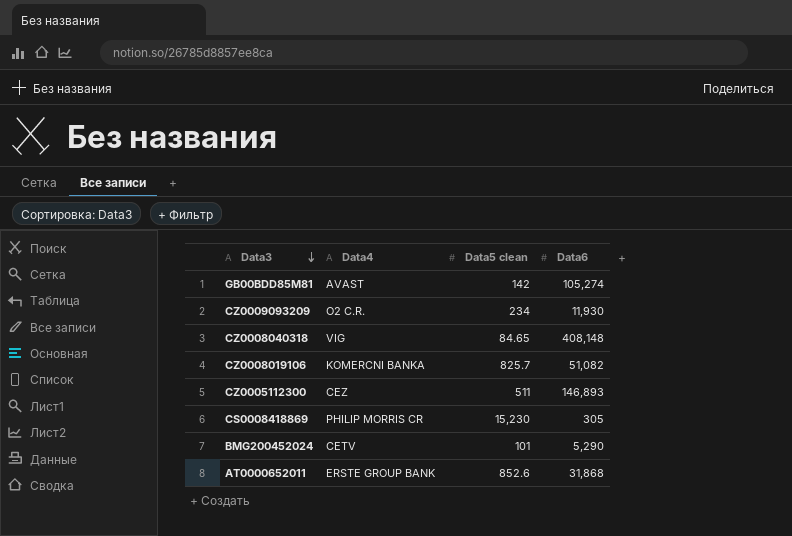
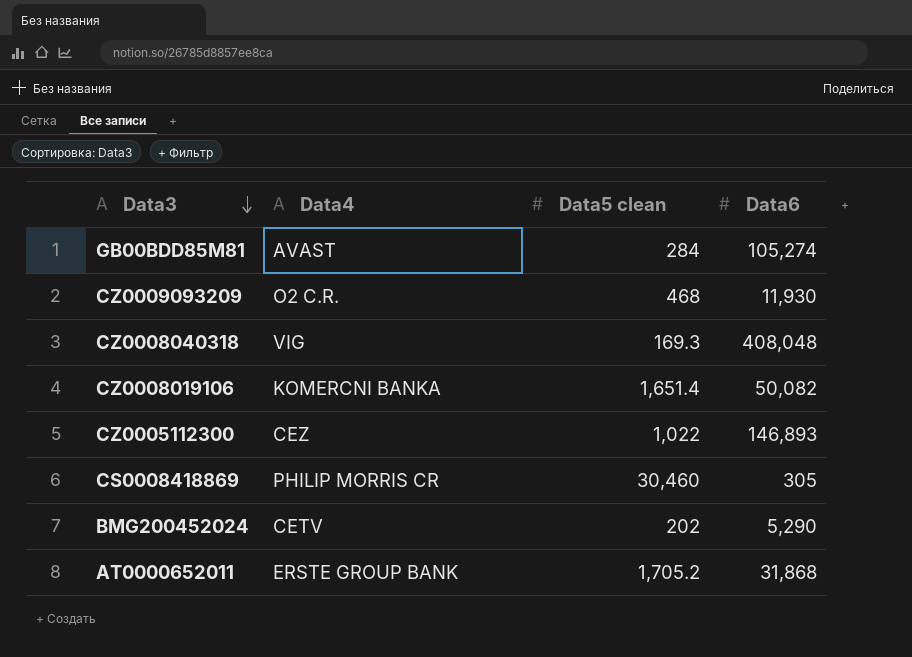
GB00BDD85M81 | Data5 clean: 142 -> 284
CZ0009093209 | Data5 clean: 234 -> 468
CZ0008040318 | Data5 clean: 84.65 -> 169.3
CZ0008040318 | Data6: 408,148 -> 408,048
CZ0008019106 | Data5 clean: 825.7 -> 1,651.4
CZ0008019106 | Data6: 51,082 -> 50,082
CZ0005112300 | Data5 clean: 511 -> 1,022
CS0008418869 | Data5 clean: 15,230 -> 30,460
BMG200452024 | Data5 clean: 101 -> 202
AT0000652011 | Data5 clean: 852.6 -> 1,705.2

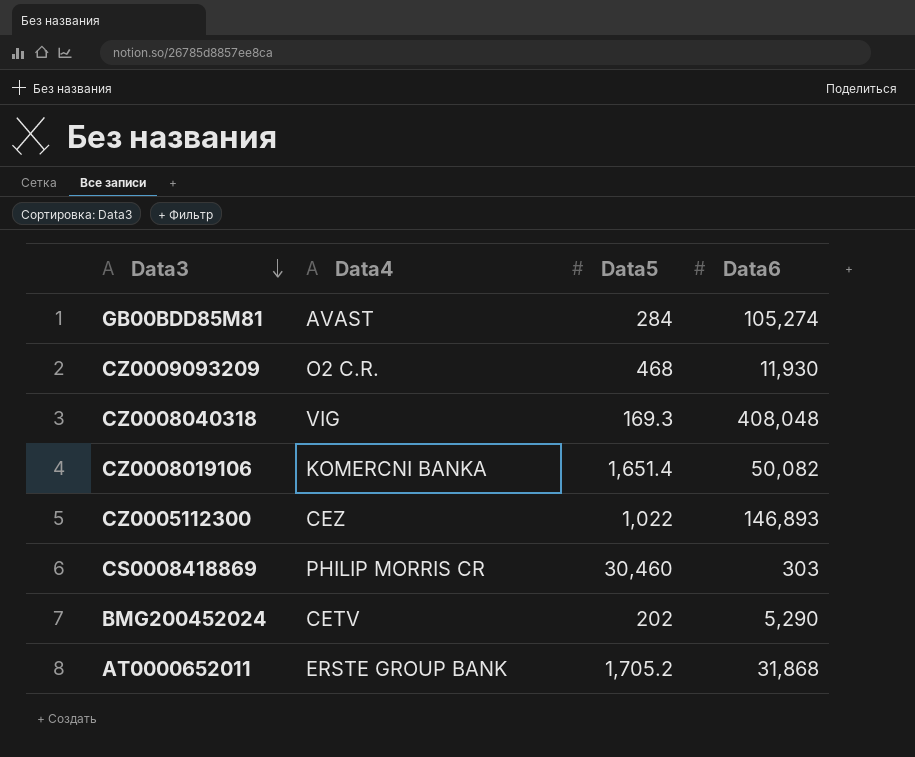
column name: Data5 clean -> Data5
CS0008418869 | Data6: 305 -> 303

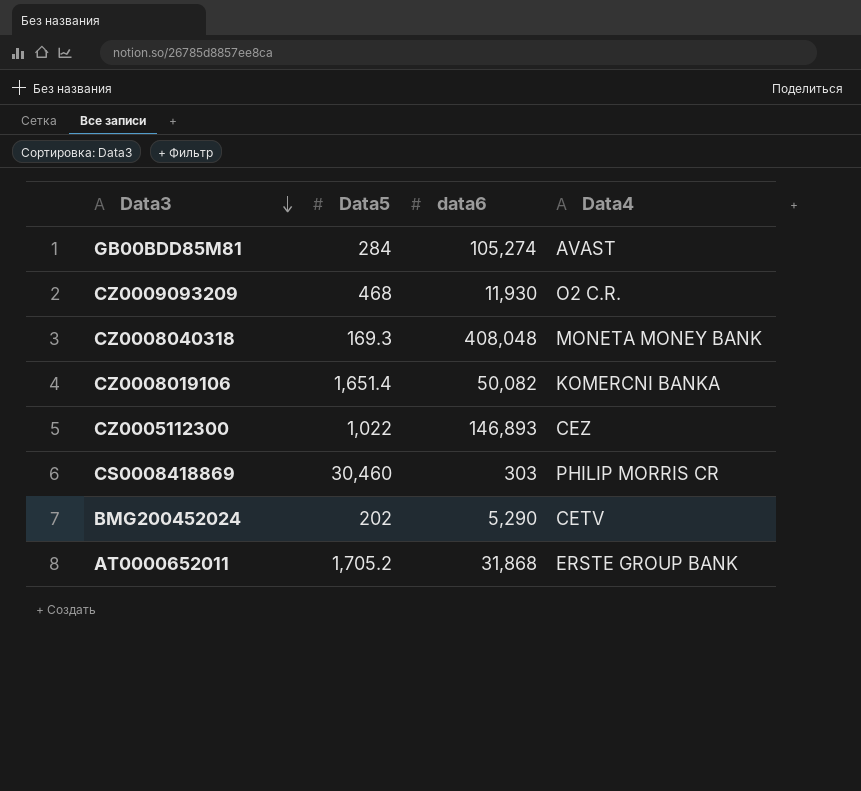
column name: Data6 -> data6
column Data4 | position: 2 -> 4
CZ0008040318 | Data4: VIG -> MONETA MONEY BANK

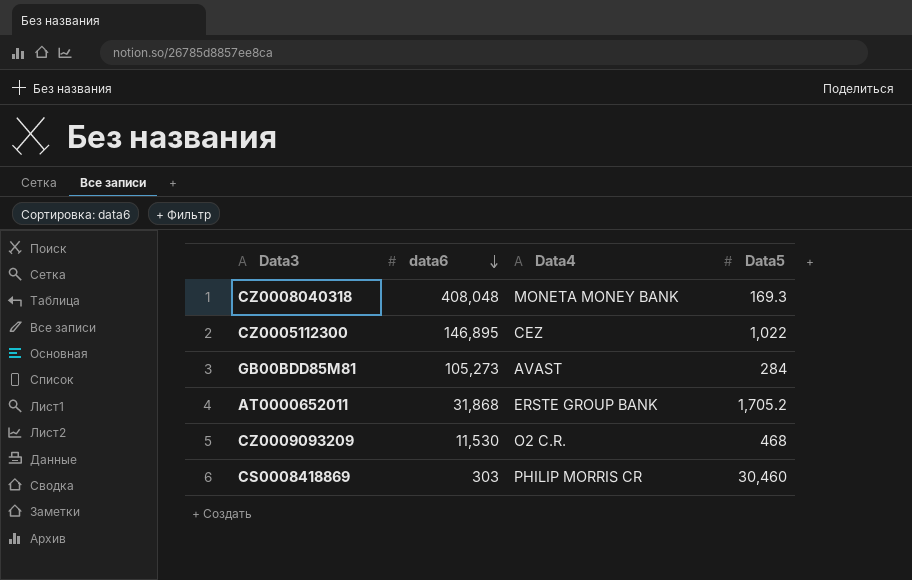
row order: Data3 descending -> data6 descending
column Data5 | position: 2 -> 4
row CZ0008019106: 1,651.4 | 50,082 | KOMERCNI BANKA -> none
row BMG200452024: 202 | 5,290 | CETV -> none
CZ0005112300 | data6: 146,893 -> 146,895
GB00BDD85M81 | data6: 105,274 -> 105,273
CZ0009093209 | data6: 11,930 -> 11,530

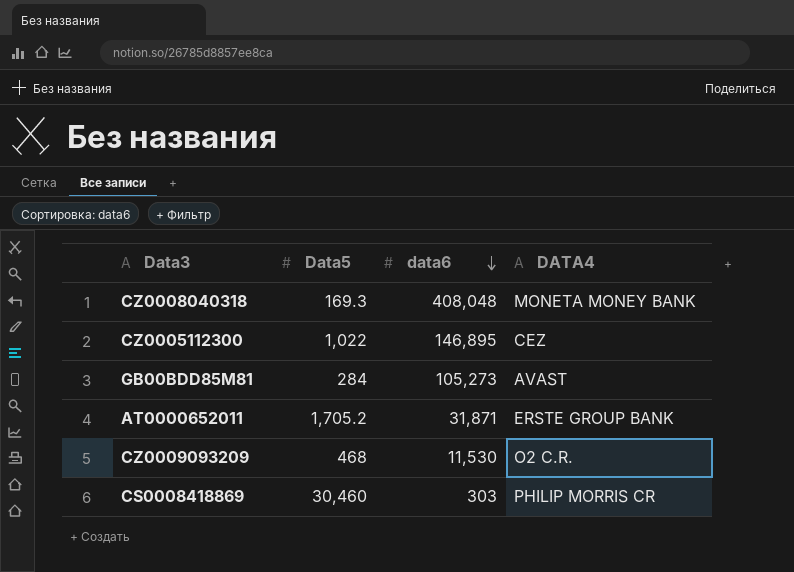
column Data5 | position: 4 -> 2
column name: Data4 -> DATA4
AT0000652011 | data6: 31,868 -> 31,871

